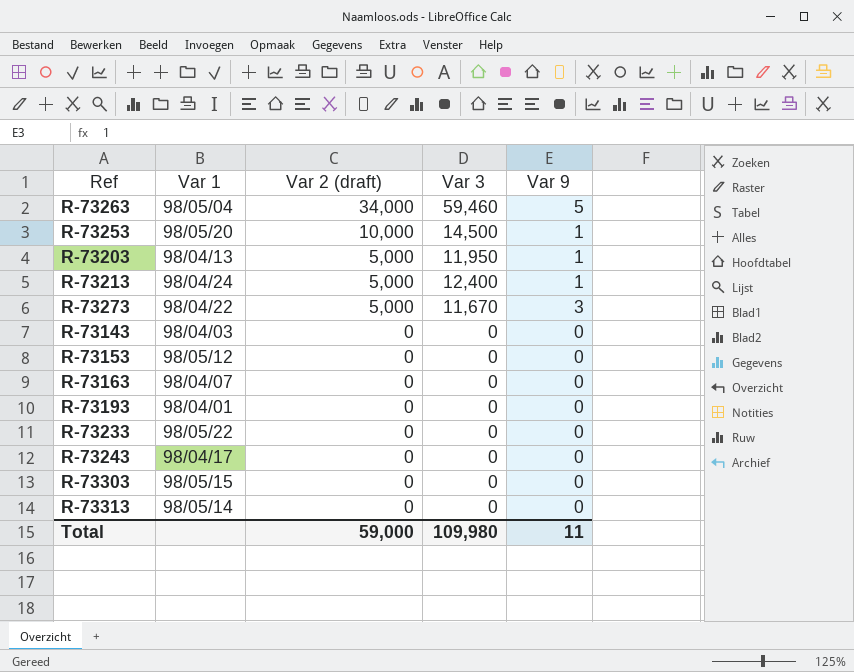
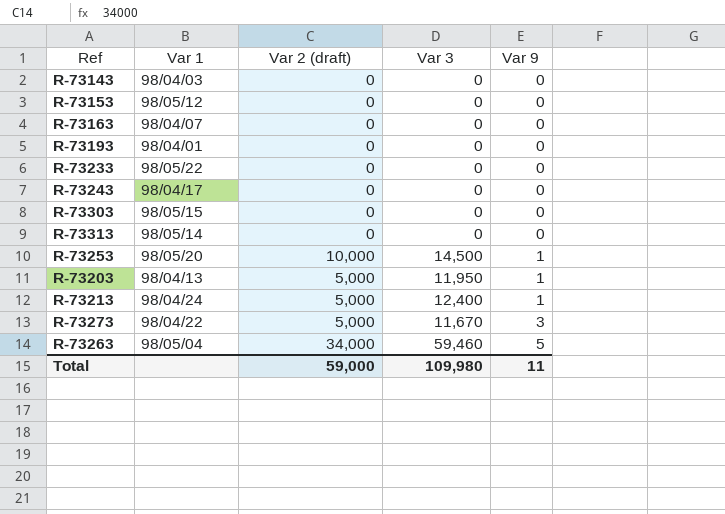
row order: Var 2 (draft) descending -> Var 9 ascending

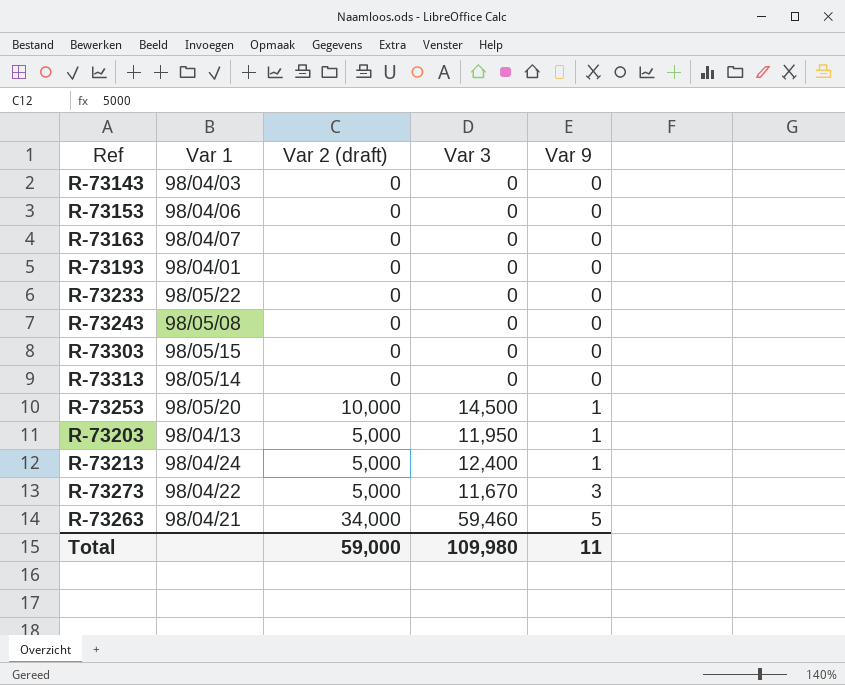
R-73153 | Var 1: 98/05/12 -> 98/04/06
R-73243 | Var 1: 98/04/17 -> 98/05/08
R-73263 | Var 1: 98/05/04 -> 98/04/21

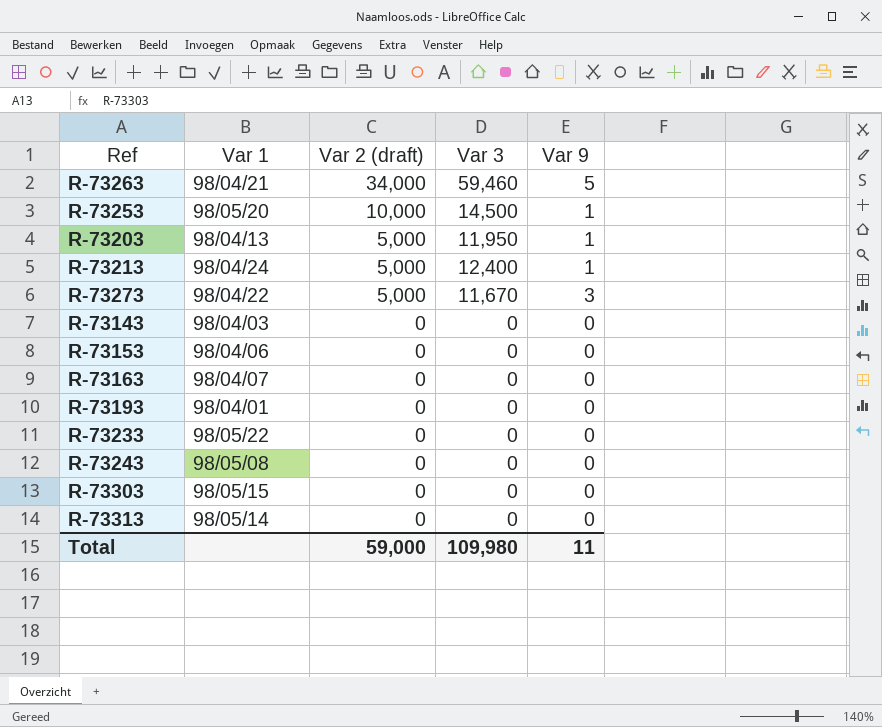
row order: Var 9 ascending -> Var 2 (draft) descending

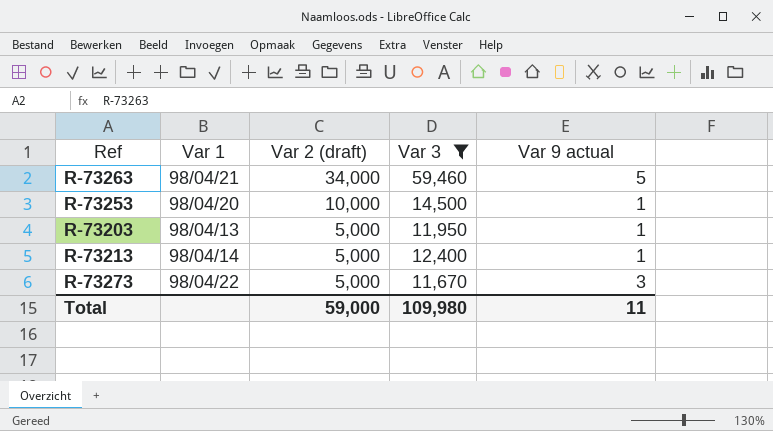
filter: none -> Var 3 != 0
column name: Var 9 -> Var 9 actual
R-73253 | Var 1: 98/05/20 -> 98/04/20
R-73213 | Var 1: 98/04/24 -> 98/04/14

